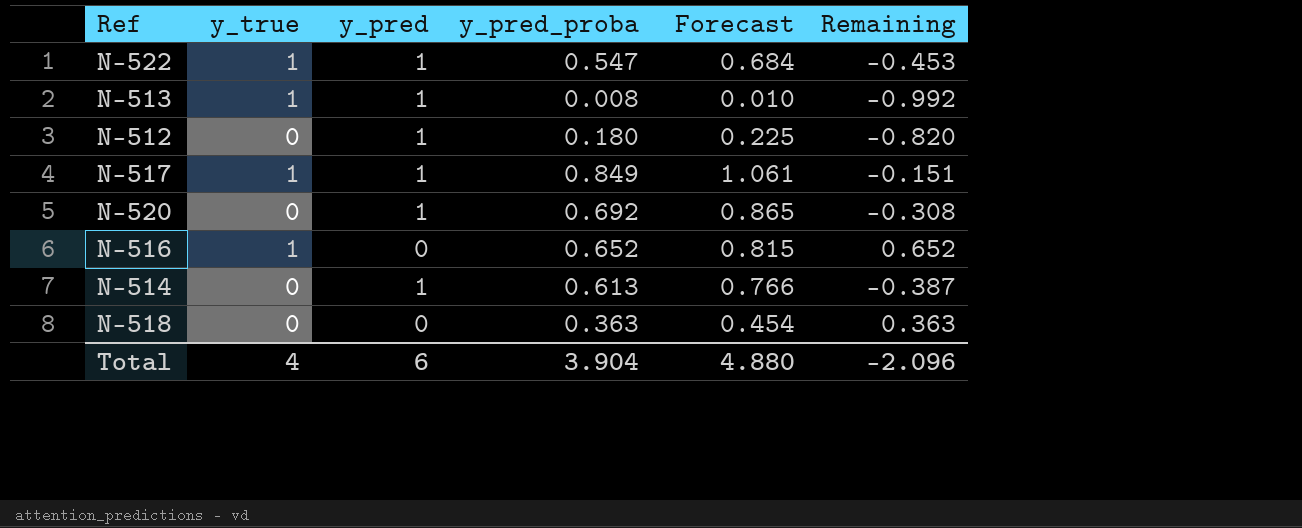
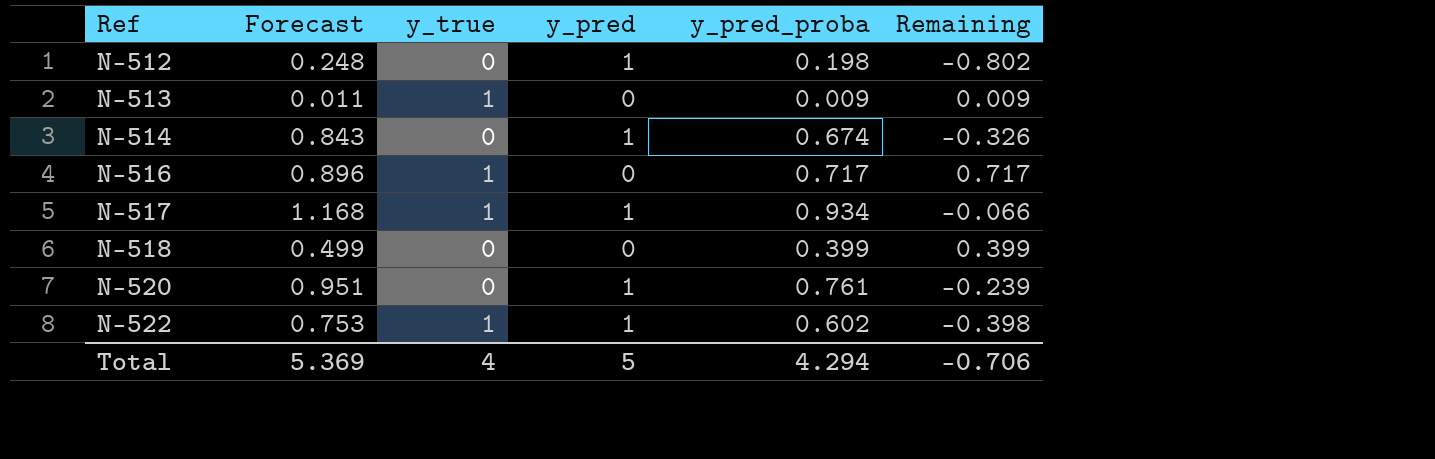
row order: none -> Ref ascending
column Forecast | position: 5 -> 2
N-512 | Forecast: 0.225 -> 0.248
N-512 | y_pred_proba: 0.180 -> 0.198
N-512 | Remaining: -0.820 -> -0.802
N-513 | Forecast: 0.010 -> 0.011
N-513 | y_pred: 1 -> 0
N-513 | y_pred_proba: 0.008 -> 0.009
N-513 | Remaining: -0.992 -> 0.009
N-514 | Forecast: 0.766 -> 0.843
N-514 | y_pred_proba: 0.613 -> 0.674
N-514 | Remaining: -0.387 -> -0.326
N-516 | Forecast: 0.815 -> 0.896
N-516 | y_pred_proba: 0.652 -> 0.717
N-516 | Remaining: 0.652 -> 0.717
N-517 | Forecast: 1.061 -> 1.168
N-517 | y_pred_proba: 0.849 -> 0.934
N-517 | Remaining: -0.151 -> -0.066
N-518 | Forecast: 0.454 -> 0.499
N-518 | y_pred_proba: 0.363 -> 0.399
N-518 | Remaining: 0.363 -> 0.399
N-520 | Forecast: 0.865 -> 0.951
N-520 | y_pred_proba: 0.692 -> 0.761
N-520 | Remaining: -0.308 -> -0.239
N-522 | Forecast: 0.684 -> 0.753
N-522 | y_pred_proba: 0.547 -> 0.602
N-522 | Remaining: -0.453 -> -0.398
Total | Forecast: 4.880 -> 5.369
Total | y_pred: 6 -> 5
Total | y_pred_proba: 3.904 -> 4.294
Total | Remaining: -2.096 -> -0.706

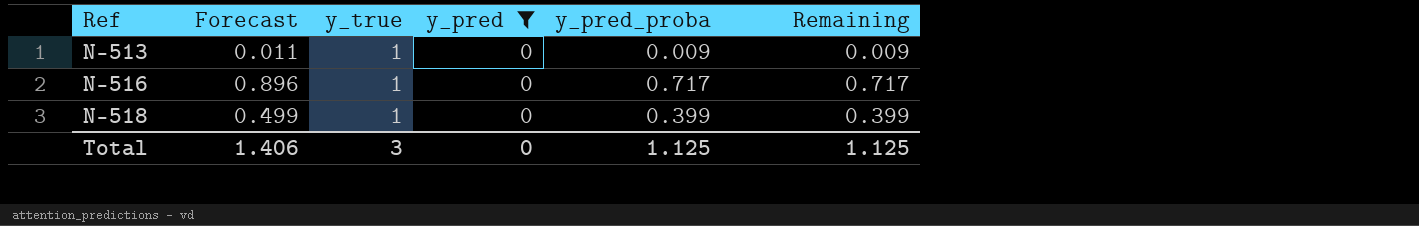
filter: none -> y_pred = 0
N-518 | y_true: 0 -> 1
Total | Forecast: 5.369 -> 1.406
Total | y_true: 4 -> 3
Total | y_pred: 5 -> 0
Total | y_pred_proba: 4.294 -> 1.125
Total | Remaining: -0.706 -> 1.125

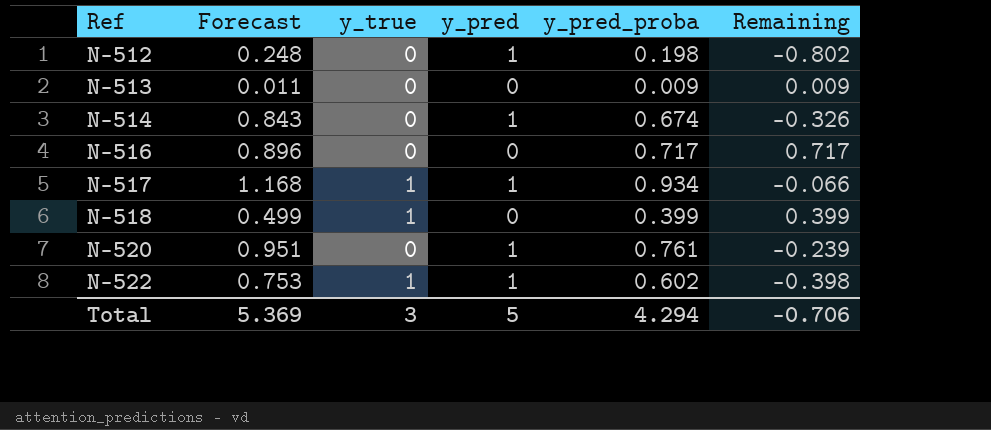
filter: y_pred = 0 -> none
N-513 | y_true: 1 -> 0
N-516 | y_true: 1 -> 0
Total | Forecast: 1.406 -> 5.369
Total | y_pred: 0 -> 5
Total | y_pred_proba: 1.125 -> 4.294
Total | Remaining: 1.125 -> -0.706

